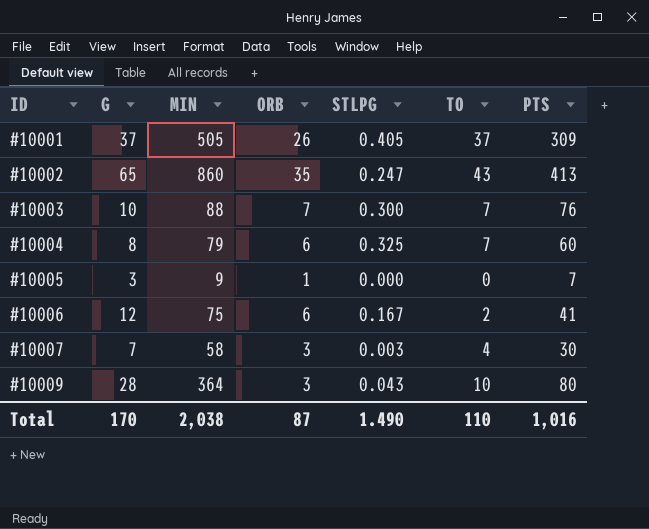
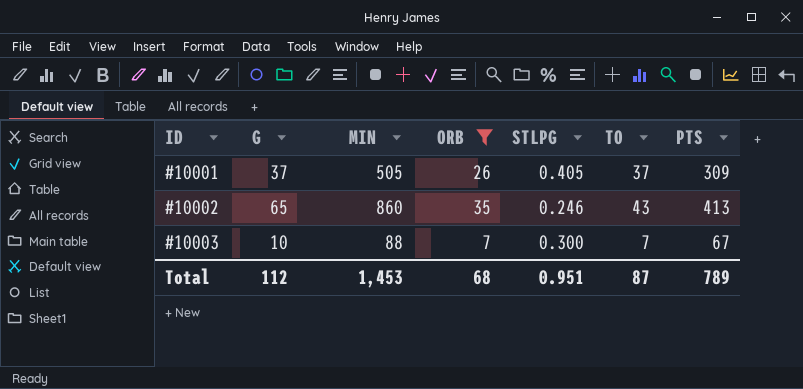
filter: none -> ORB >= 7
#10002 | STLPG: 0.247 -> 0.246
#10003 | PTS: 76 -> 67
Total | G: 170 -> 112
Total | MIN: 2,038 -> 1,453
Total | ORB: 87 -> 68
Total | STLPG: 1.490 -> 0.951
Total | TO: 110 -> 87
Total | PTS: 1,016 -> 789

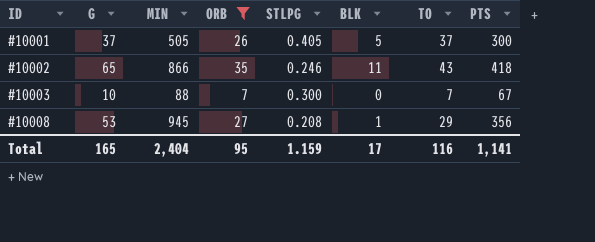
column BLK | position: none -> 6
#10001 | PTS: 309 -> 300
#10002 | MIN: 860 -> 866
#10002 | PTS: 413 -> 418
row #10008: none -> 53 | 945 | 27 | 0.208 | 1 | 29 | 356
Total | G: 112 -> 165
Total | MIN: 1,453 -> 2,404
Total | ORB: 68 -> 95
Total | STLPG: 0.951 -> 1.159
Total | TO: 87 -> 116
Total | PTS: 789 -> 1,141

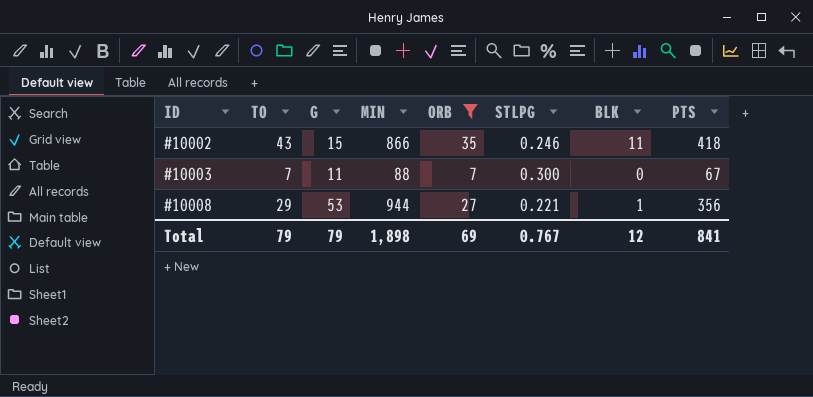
column TO | position: 7 -> 2
row #10001: 37 | 505 | 26 | 0.405 | 5 | 37 | 300 -> none
#10002 | G: 65 -> 15
#10003 | G: 10 -> 11
#10008 | MIN: 945 -> 944
#10008 | STLPG: 0.208 -> 0.221
Total | TO: 116 -> 79
Total | G: 165 -> 79
Total | MIN: 2,404 -> 1,898
Total | ORB: 95 -> 69
Total | STLPG: 1.159 -> 0.767
Total | BLK: 17 -> 12
Total | PTS: 1,141 -> 841

